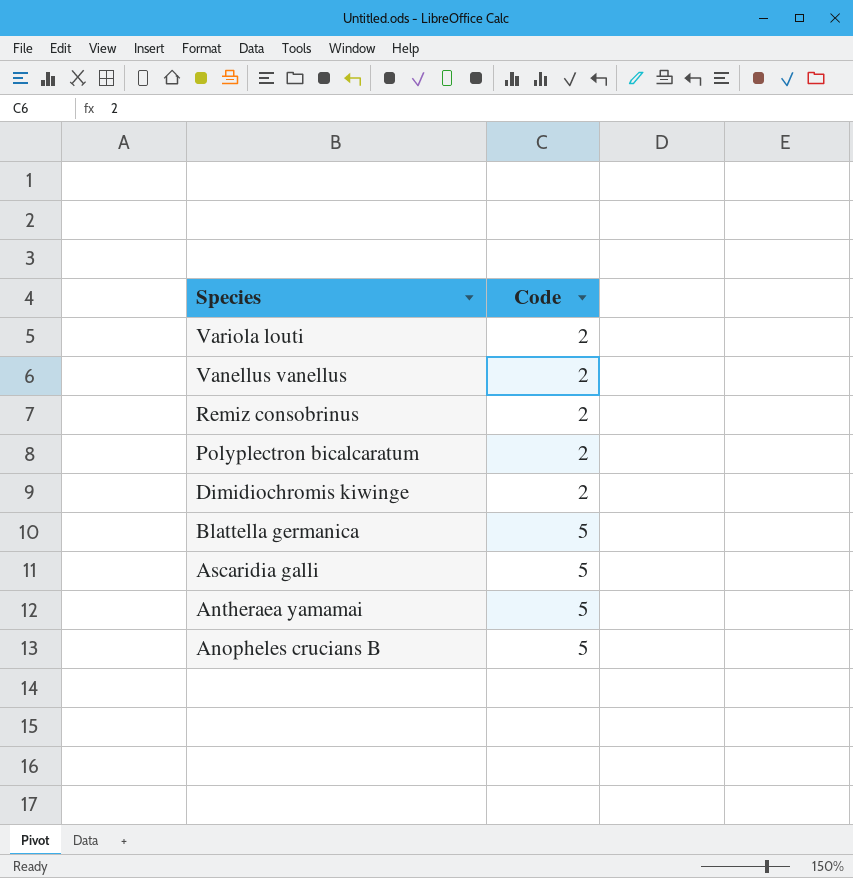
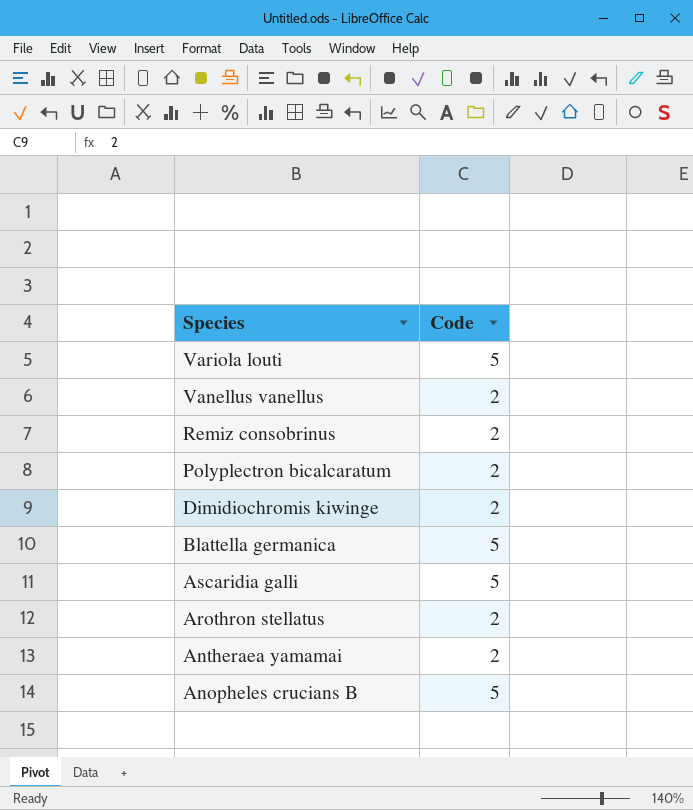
Variola louti | Code: 2 -> 5
row Arothron stellatus: none -> 2
Antheraea yamamai | Code: 5 -> 2

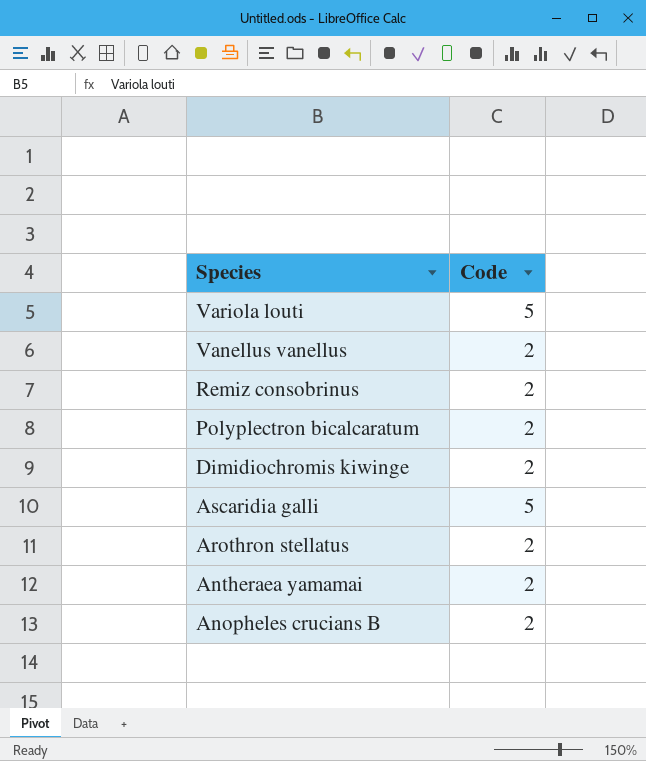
row Blattella germanica: 5 -> none
Anopheles crucians B | Code: 5 -> 2

